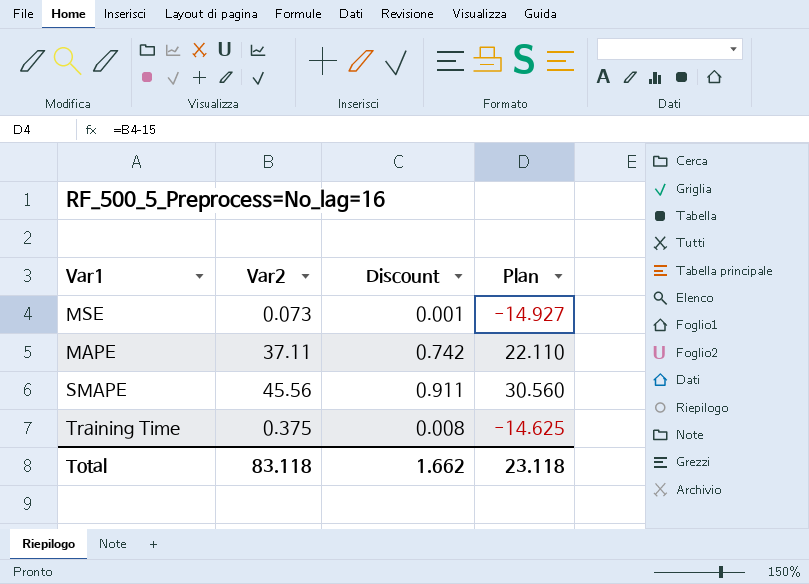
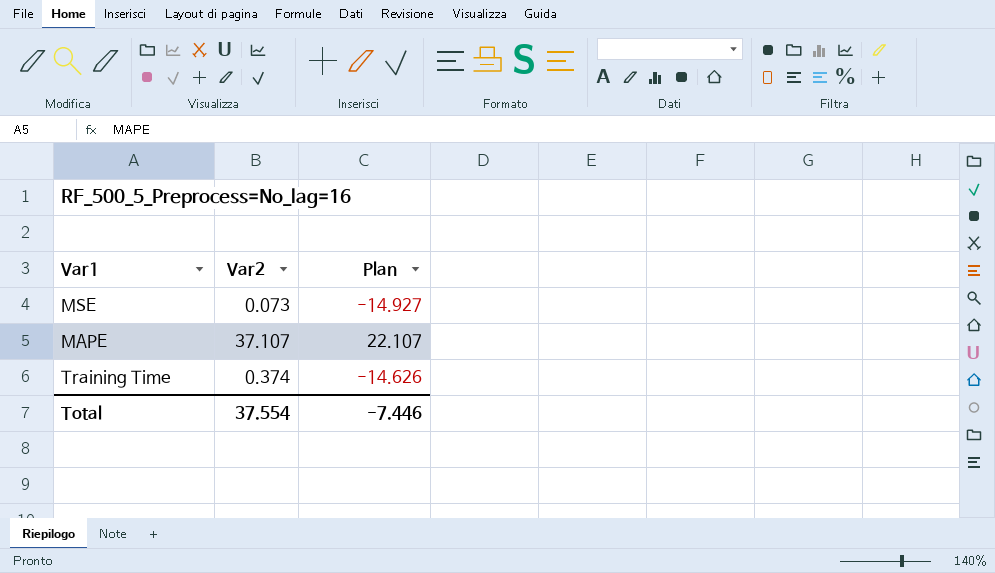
column Discount | formula: [Var2] * 0.02 -> none
row SMAPE: 45.56 | 0.911 | 30.560 -> none
MAPE | Var2: 37.11 -> 37.107
MAPE | Plan: 22.110 -> 22.107
Training Time | Var2: 0.375 -> 0.374
Training Time | Plan: -14.625 -> -14.626
Total | Var2: 83.118 -> 37.554
Total | Plan: 23.118 -> -7.446

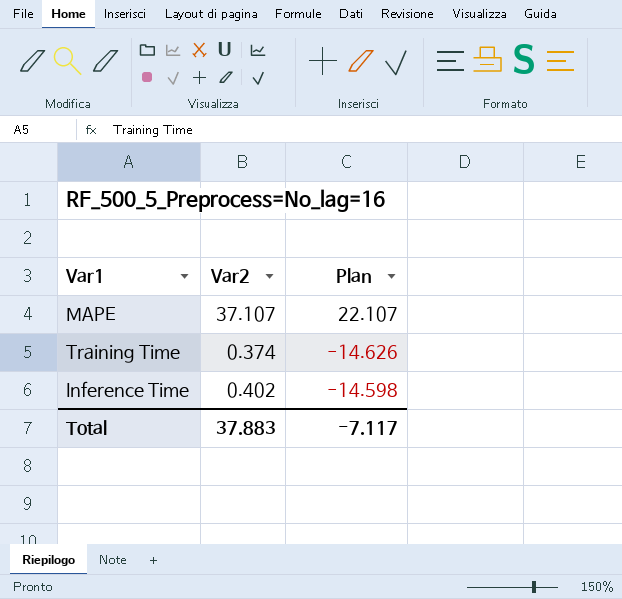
row MSE: 0.073 | -14.927 -> none
row Inference Time: none -> 0.402 | -14.598
Total | Var2: 37.554 -> 37.883
Total | Plan: -7.446 -> -7.117

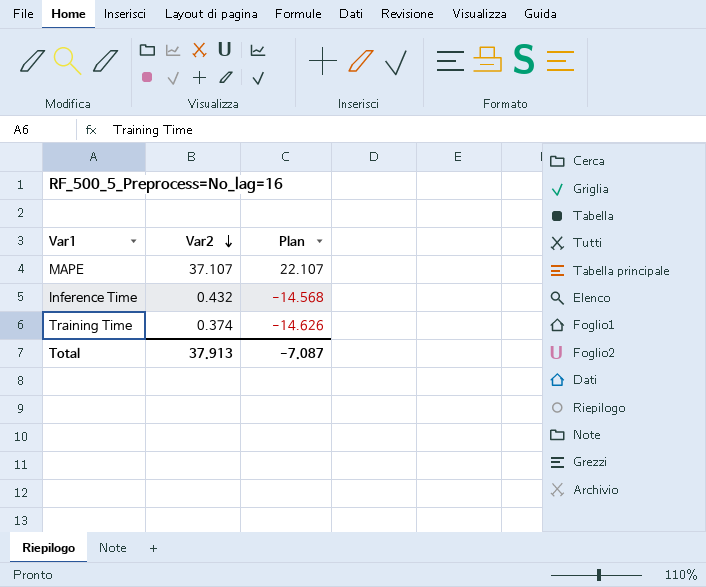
row order: none -> Var2 descending
Inference Time | Var2: 0.402 -> 0.432
Inference Time | Plan: -14.598 -> -14.568
Total | Var2: 37.883 -> 37.913
Total | Plan: -7.117 -> -7.087

